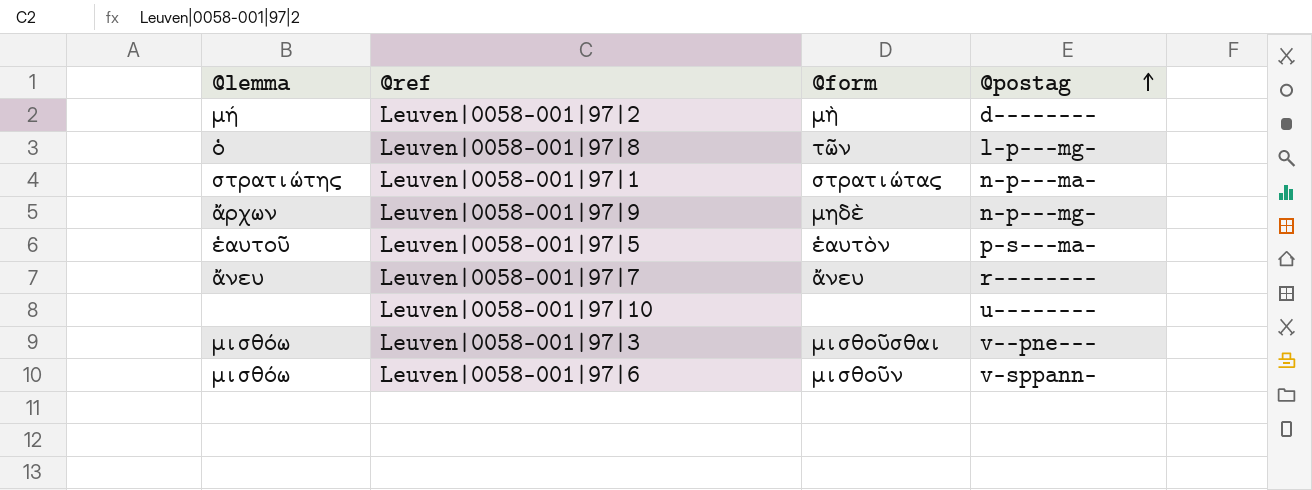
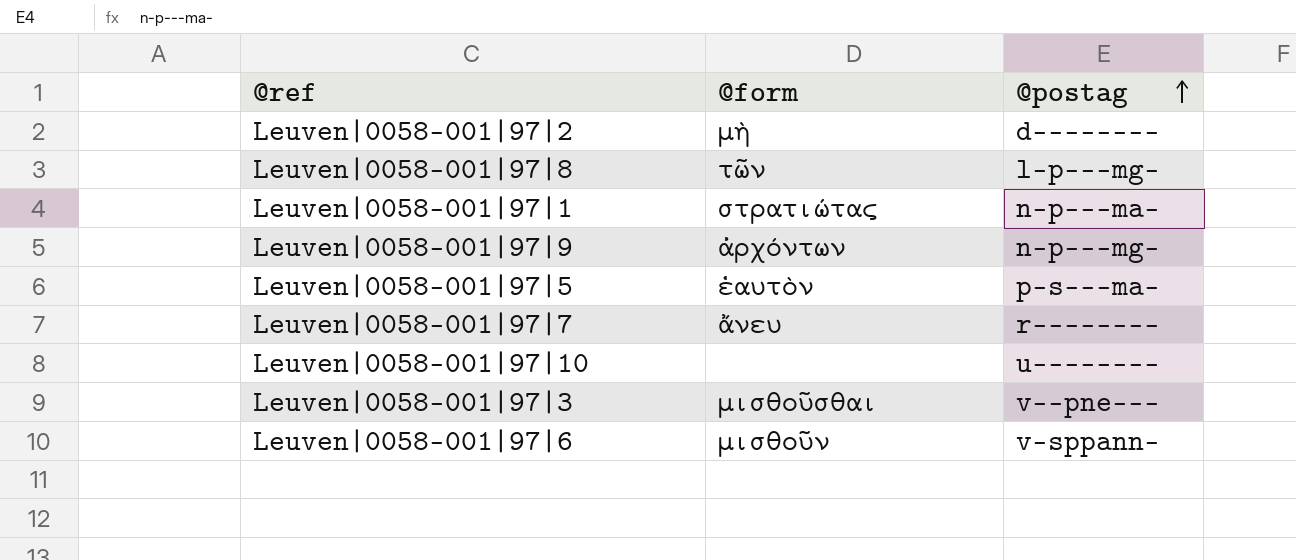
column @lemma | position: 1 -> none
Leuven|0058-001|97|9 | @form: μηδὲ -> ἀρχόντων

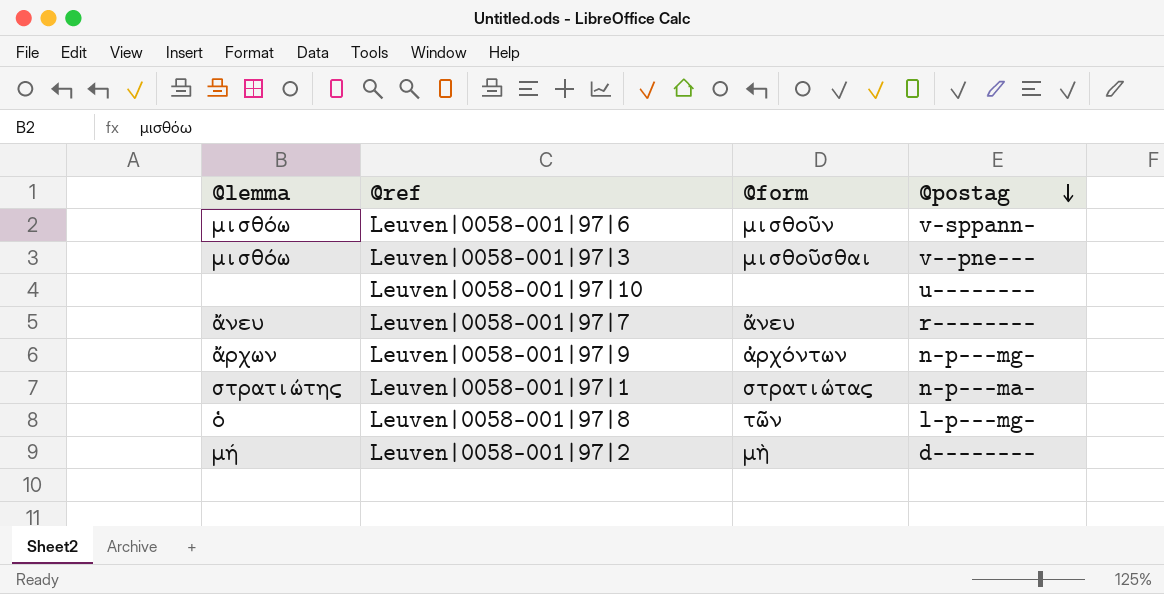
row order: @postag ascending -> @postag descending
column @lemma | position: none -> 1
row Leuven|0058-001|97|5: ἑαυτὸν | p-s---ma- -> none

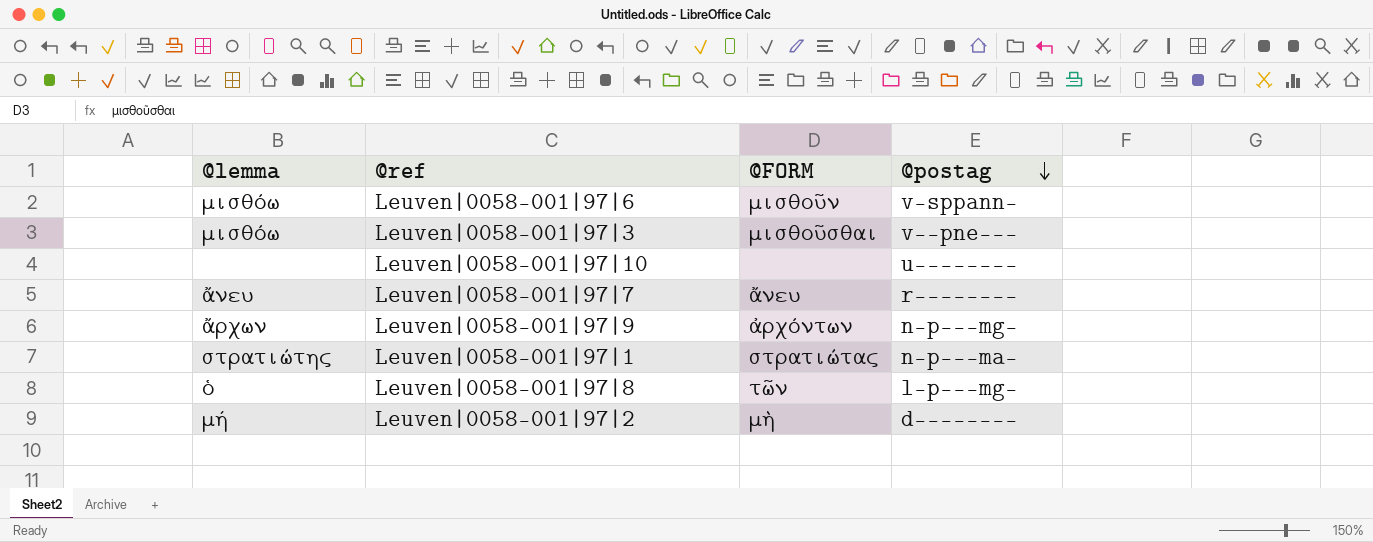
column name: @form -> @FORM

